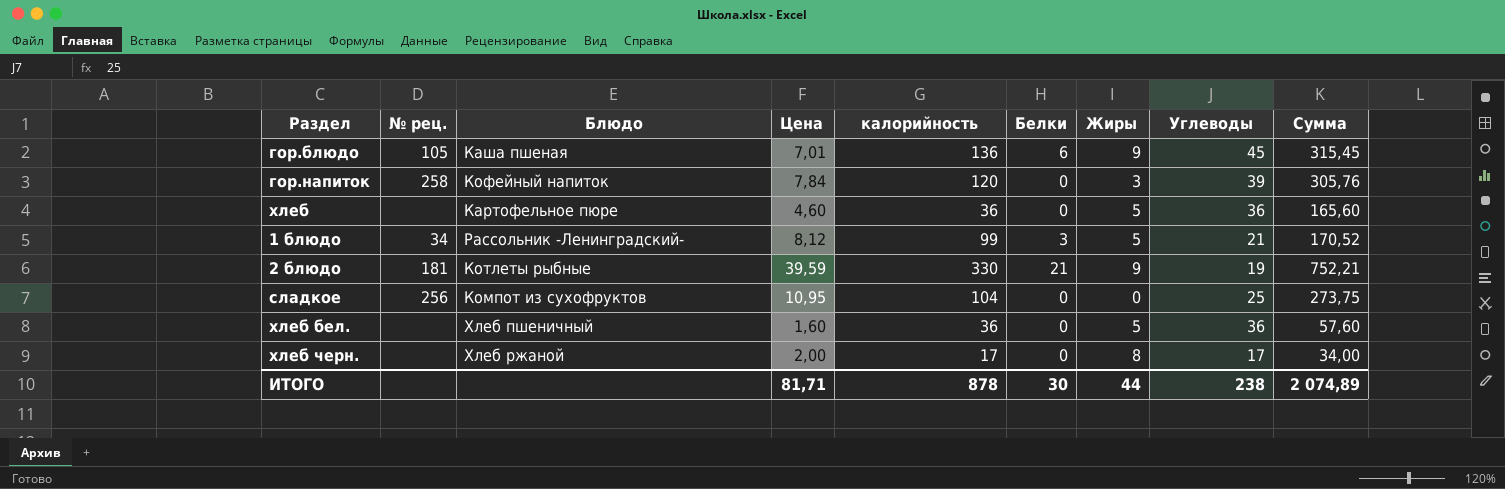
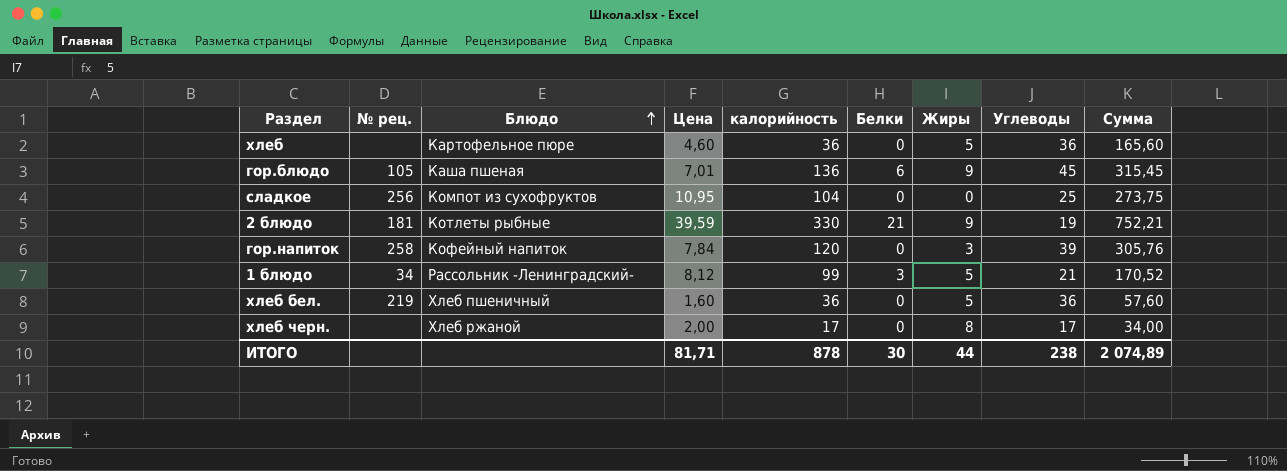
row order: none -> Блюдо ascending
хлеб бел. | № рец.: none -> 219

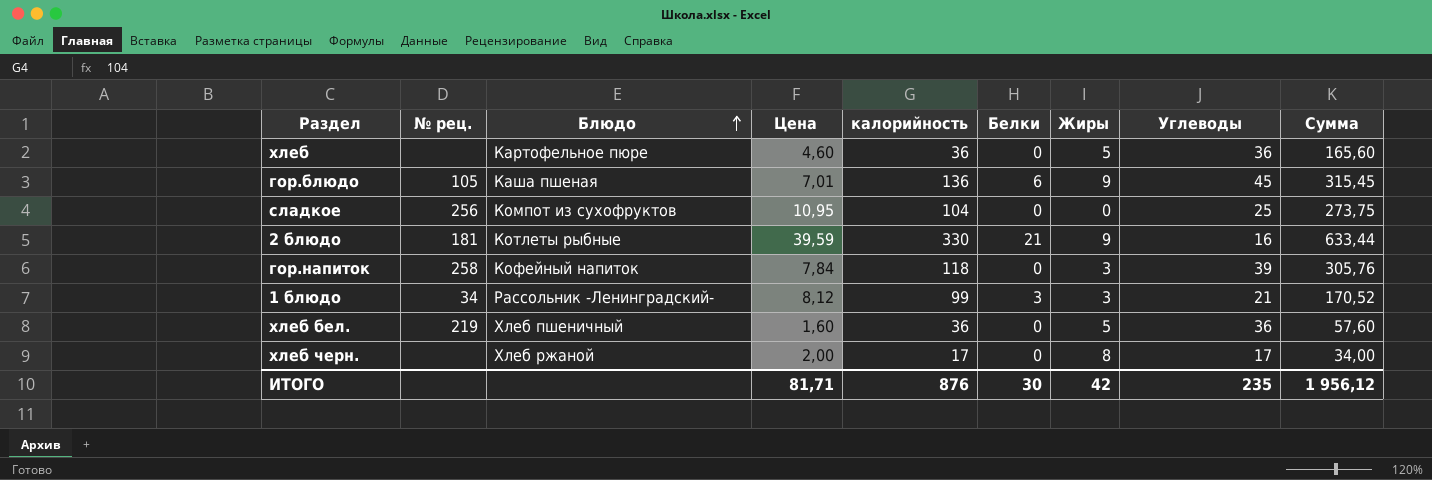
2 блюдо | Углеводы: 19 -> 16
2 блюдо | Сумма: 752,21 -> 633,44
гор.напиток | калорийность: 120 -> 118
1 блюдо | Жиры: 5 -> 3
ИТОГО | калорийность: 878 -> 876
ИТОГО | Жиры: 44 -> 42
ИТОГО | Углеводы: 238 -> 235
ИТОГО | Сумма: 2 074,89 -> 1 956,12

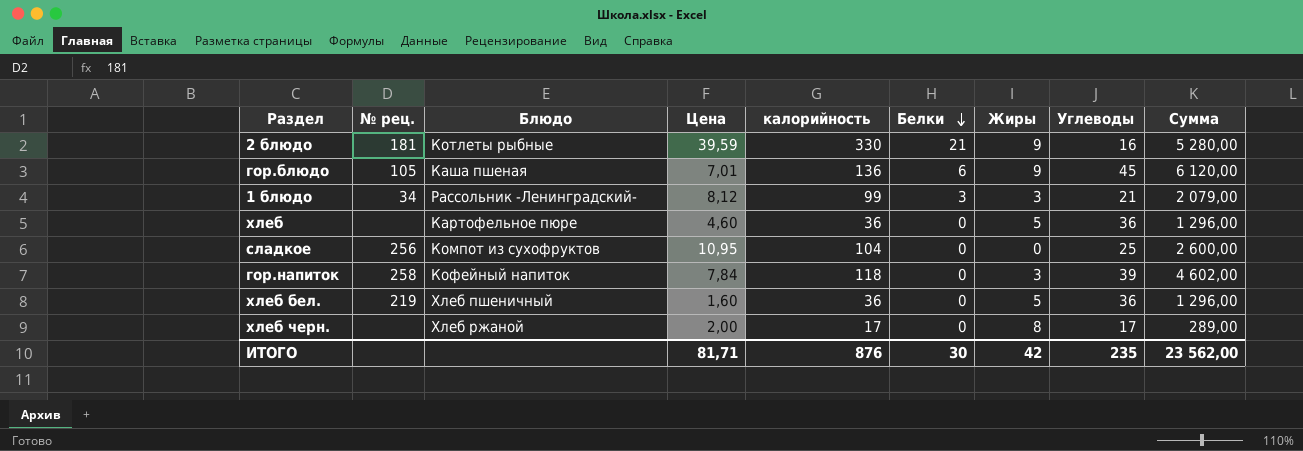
row order: Блюдо ascending -> Белки descending
column Сумма | formula: [Цена] * [Углеводы] -> [калорийность] * [Углеводы]
ИТОГО | Сумма: 1 956,12 -> 23 562,00

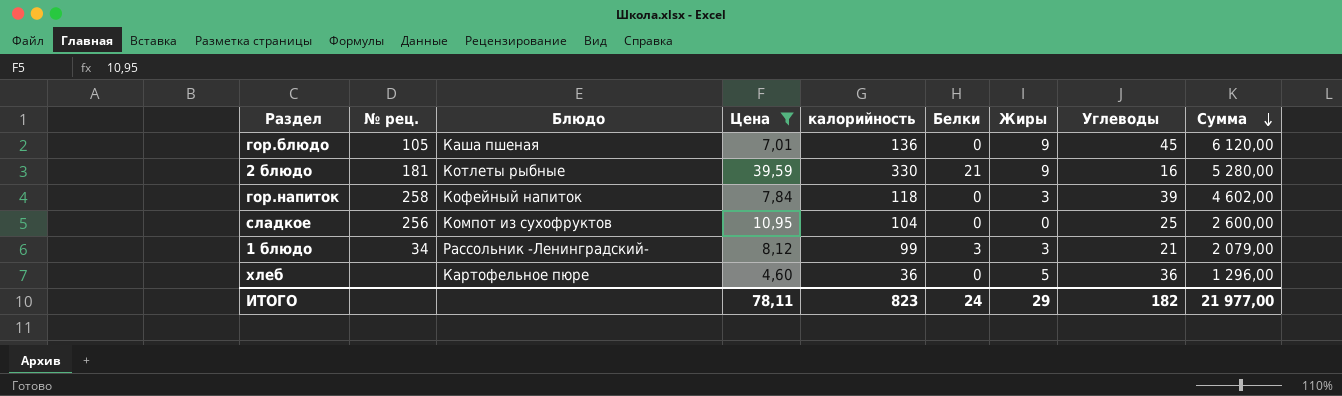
filter: none -> Цена >= 4,60
row order: Белки descending -> Сумма descending
гор.блюдо | Белки: 6 -> 0
ИТОГО | Цена: 81,71 -> 78,11
ИТОГО | калорийность: 876 -> 823
ИТОГО | Белки: 30 -> 24
ИТОГО | Жиры: 42 -> 29
ИТОГО | Углеводы: 235 -> 182
ИТОГО | Сумма: 23 562,00 -> 21 977,00

